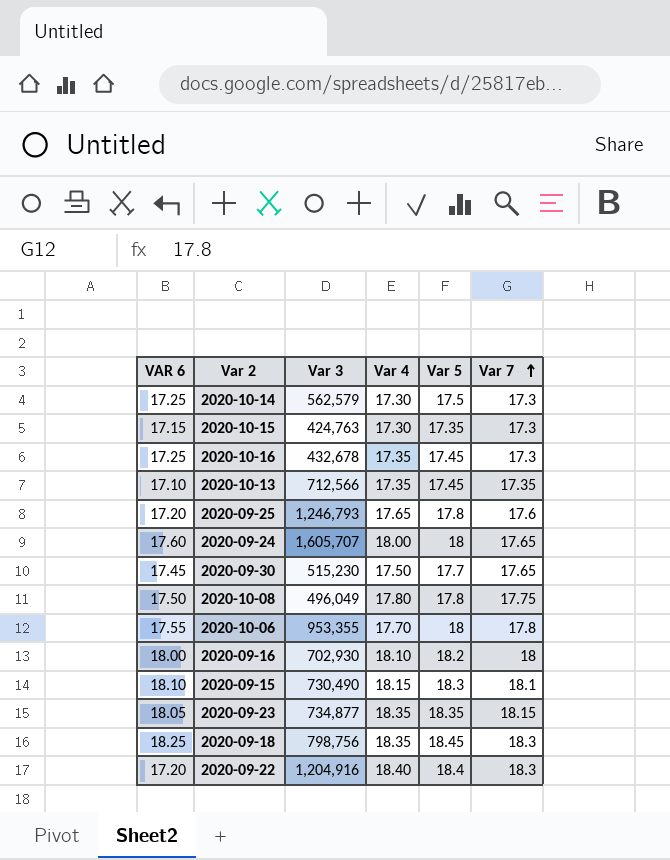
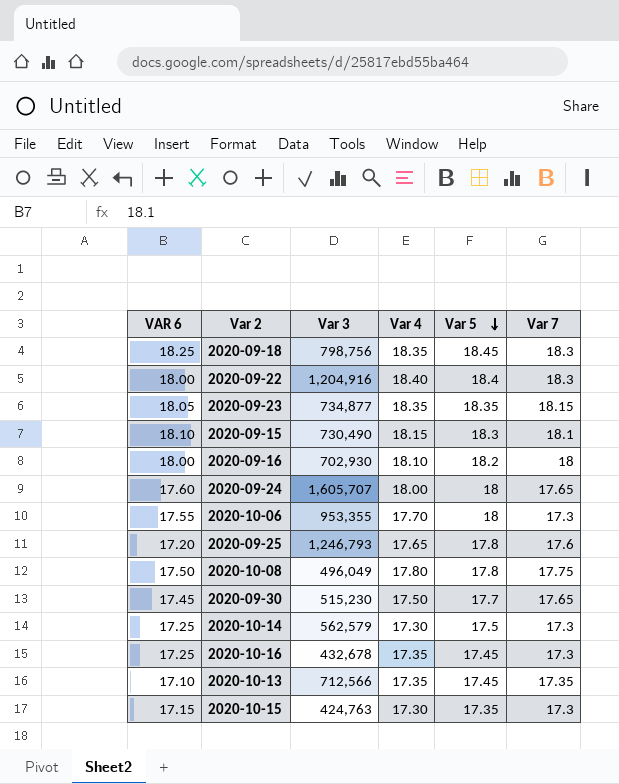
row order: Var 7 ascending -> Var 5 descending
2020-09-22 | VAR 6: 17.20 -> 18.00
2020-10-06 | Var 7: 17.8 -> 17.3

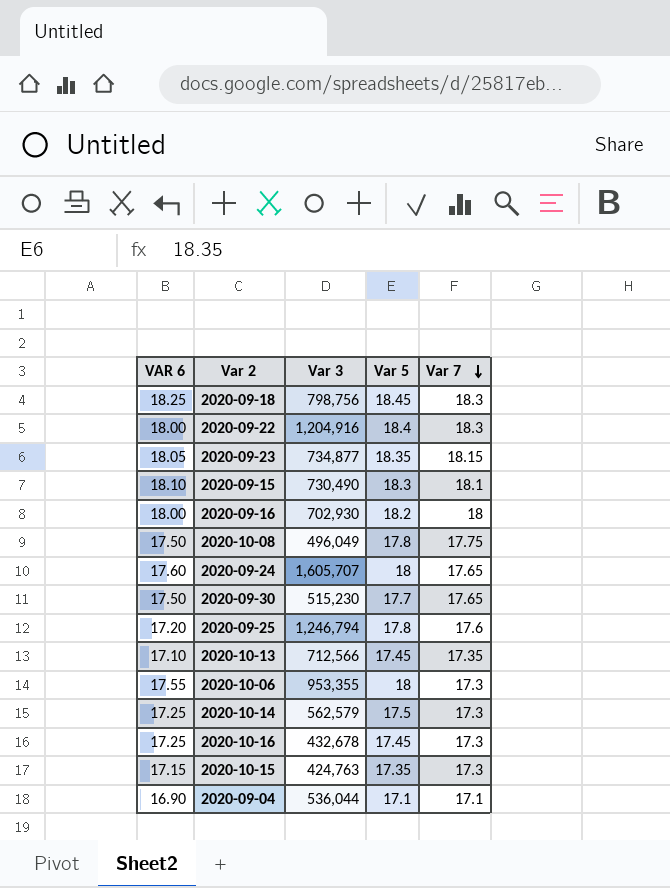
row order: Var 5 descending -> Var 7 descending
column Var 4 | position: 4 -> none
2020-09-30 | VAR 6: 17.45 -> 17.50
2020-09-25 | Var 3: 1,246,793 -> 1,246,794
row 2020-09-04: none -> 16.90 | 536,044 | 17.1 | 17.1

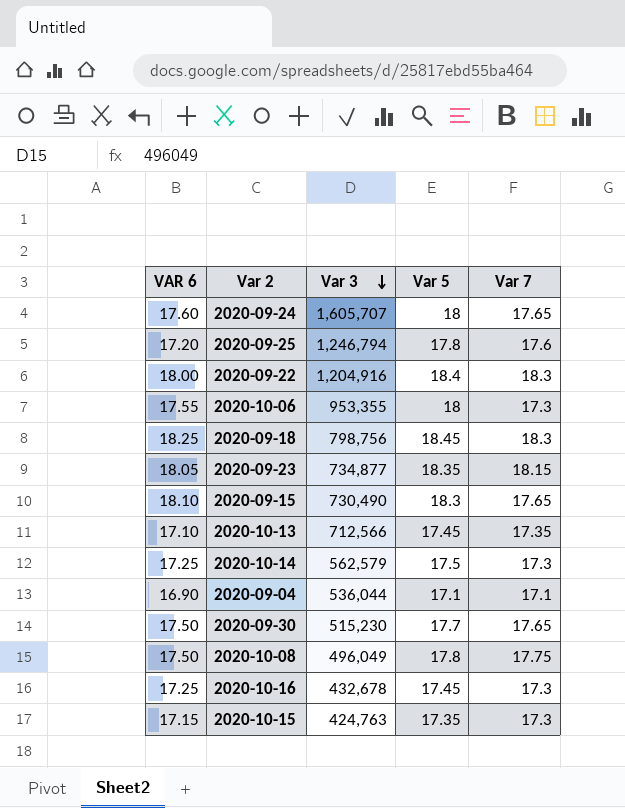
row order: Var 7 descending -> Var 3 descending
row 2020-09-16: 18.00 | 702,930 | 18.2 | 18 -> none
2020-09-15 | Var 7: 18.1 -> 17.65

